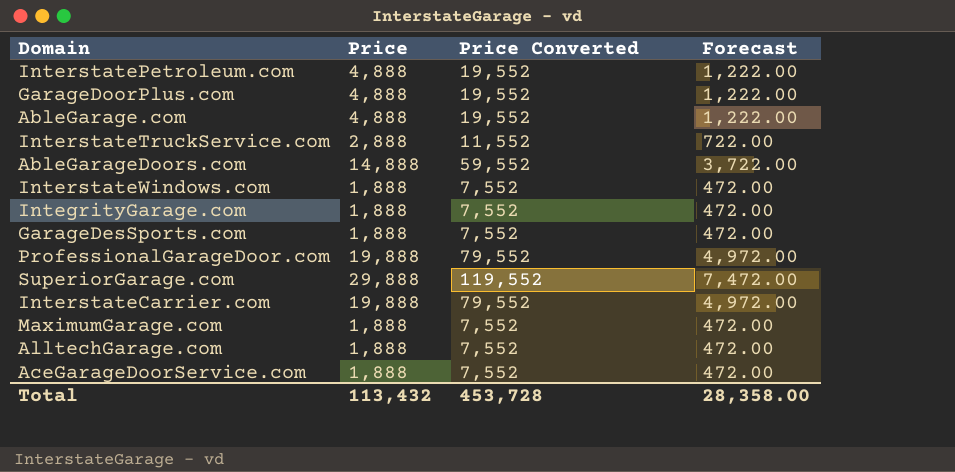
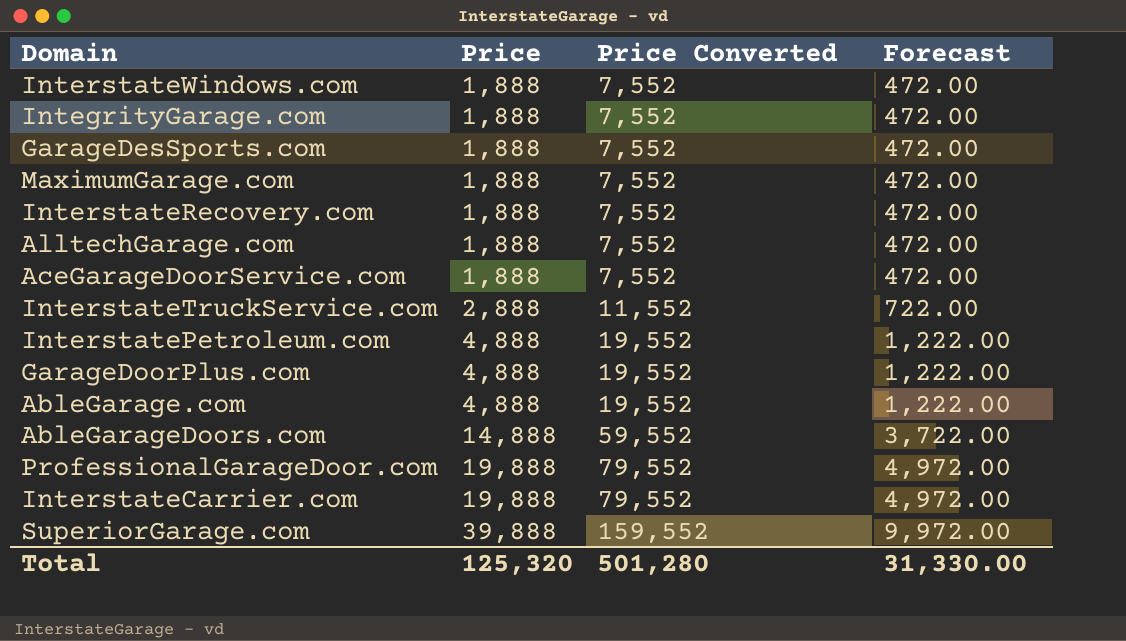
row order: none -> Price ascending
row InterstateRecovery.com: none -> 1,888 | 7,552 | 472.00
SuperiorGarage.com | Price: 29,888 -> 39,888
SuperiorGarage.com | Price Converted: 119,552 -> 159,552
SuperiorGarage.com | Forecast: 7,472.00 -> 9,972.00
Total | Price: 113,432 -> 125,320
Total | Price Converted: 453,728 -> 501,280
Total | Forecast: 28,358.00 -> 31,330.00

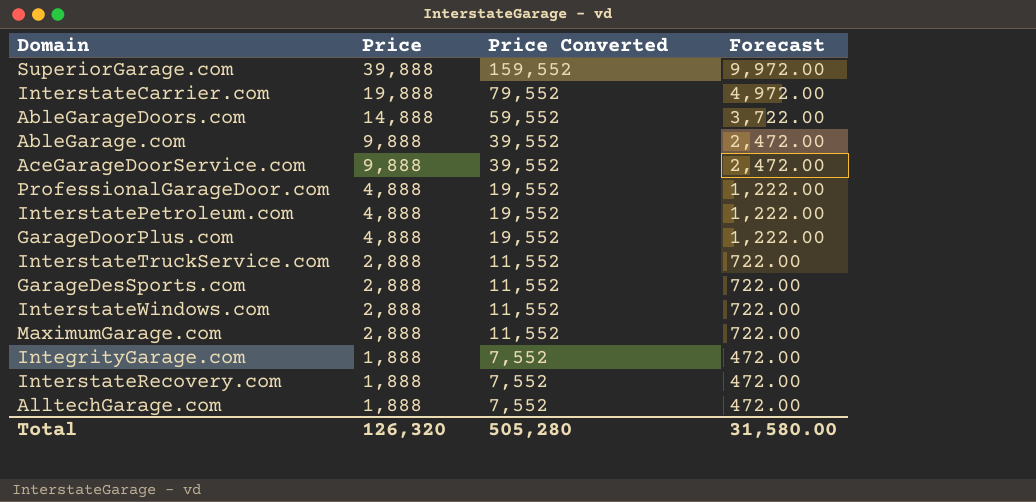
row order: Price ascending -> Price descending
AbleGarage.com | Price: 4,888 -> 9,888
AbleGarage.com | Price Converted: 19,552 -> 39,552
AbleGarage.com | Forecast: 1,222.00 -> 2,472.00
AceGarageDoorService.com | Price: 1,888 -> 9,888
AceGarageDoorService.com | Price Converted: 7,552 -> 39,552
AceGarageDoorService.com | Forecast: 472.00 -> 2,472.00
ProfessionalGarageDoor.com | Price: 19,888 -> 4,888
ProfessionalGarageDoor.com | Price Converted: 79,552 -> 19,552
ProfessionalGarageDoor.com | Forecast: 4,972.00 -> 1,222.00
GarageDesSports.com | Price: 1,888 -> 2,888
GarageDesSports.com | Price Converted: 7,552 -> 11,552
GarageDesSports.com | Forecast: 472.00 -> 722.00
InterstateWindows.com | Price: 1,888 -> 2,888
InterstateWindows.com | Price Converted: 7,552 -> 11,552
InterstateWindows.com | Forecast: 472.00 -> 722.00
MaximumGarage.com | Price: 1,888 -> 2,888
MaximumGarage.com | Price Converted: 7,552 -> 11,552
MaximumGarage.com | Forecast: 472.00 -> 722.00
Total | Price: 125,320 -> 126,320
Total | Price Converted: 501,280 -> 505,280
Total | Forecast: 31,330.00 -> 31,580.00

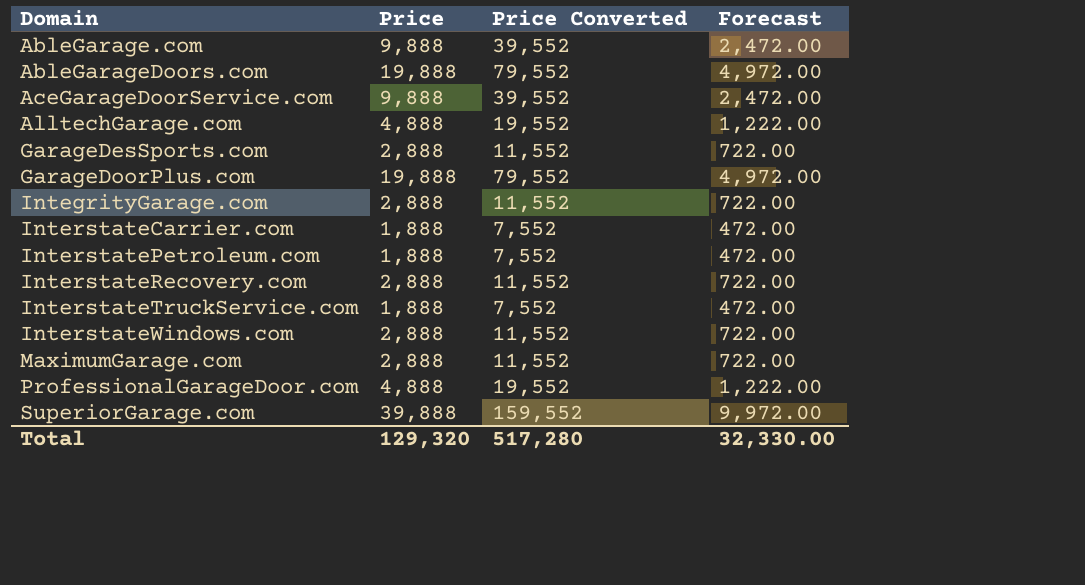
row order: Price descending -> Domain ascending
AbleGarageDoors.com | Price: 14,888 -> 19,888
AbleGarageDoors.com | Price Converted: 59,552 -> 79,552
AbleGarageDoors.com | Forecast: 3,722.00 -> 4,972.00
AlltechGarage.com | Price: 1,888 -> 4,888
AlltechGarage.com | Price Converted: 7,552 -> 19,552
AlltechGarage.com | Forecast: 472.00 -> 1,222.00
GarageDoorPlus.com | Price: 4,888 -> 19,888
GarageDoorPlus.com | Price Converted: 19,552 -> 79,552
GarageDoorPlus.com | Forecast: 1,222.00 -> 4,972.00
IntegrityGarage.com | Price: 1,888 -> 2,888
IntegrityGarage.com | Price Converted: 7,552 -> 11,552
IntegrityGarage.com | Forecast: 472.00 -> 722.00
InterstateCarrier.com | Price: 19,888 -> 1,888
InterstateCarrier.com | Price Converted: 79,552 -> 7,552
InterstateCarrier.com | Forecast: 4,972.00 -> 472.00
InterstatePetroleum.com | Price: 4,888 -> 1,888
InterstatePetroleum.com | Price Converted: 19,552 -> 7,552
InterstatePetroleum.com | Forecast: 1,222.00 -> 472.00
InterstateRecovery.com | Price: 1,888 -> 2,888
InterstateRecovery.com | Price Converted: 7,552 -> 11,552
InterstateRecovery.com | Forecast: 472.00 -> 722.00
InterstateTruckService.com | Price: 2,888 -> 1,888
InterstateTruckService.com | Price Converted: 11,552 -> 7,552
InterstateTruckService.com | Forecast: 722.00 -> 472.00
Total | Price: 126,320 -> 129,320
Total | Price Converted: 505,280 -> 517,280
Total | Forecast: 31,580.00 -> 32,330.00

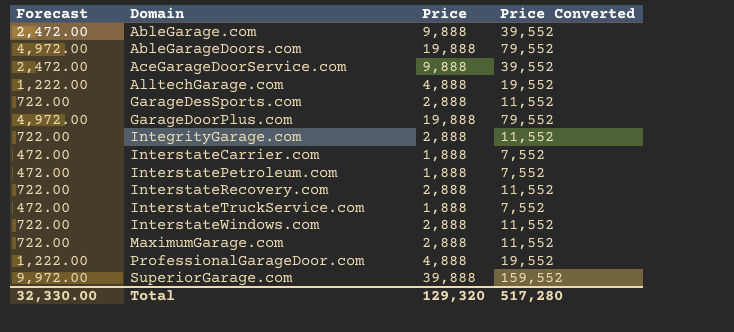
column Forecast | position: 4 -> 1

